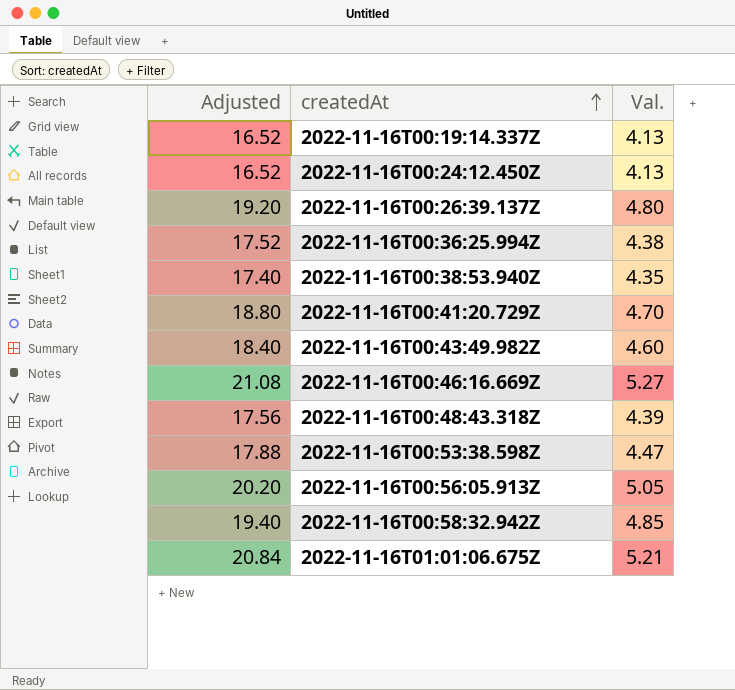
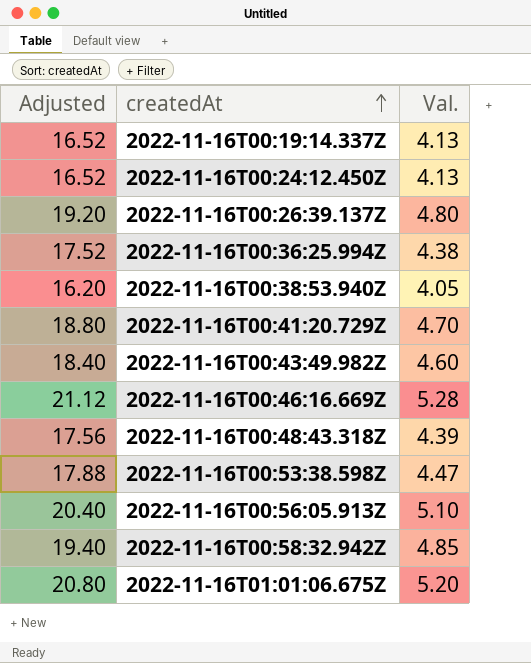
2022-11-16T00:38:53.940Z | Adjusted: 17.40 -> 16.20
2022-11-16T00:38:53.940Z | Val.: 4.35 -> 4.05
2022-11-16T00:46:16.669Z | Adjusted: 21.08 -> 21.12
2022-11-16T00:46:16.669Z | Val.: 5.27 -> 5.28
2022-11-16T00:56:05.913Z | Adjusted: 20.20 -> 20.40
2022-11-16T00:56:05.913Z | Val.: 5.05 -> 5.10
2022-11-16T01:01:06.675Z | Adjusted: 20.84 -> 20.80
2022-11-16T01:01:06.675Z | Val.: 5.21 -> 5.20

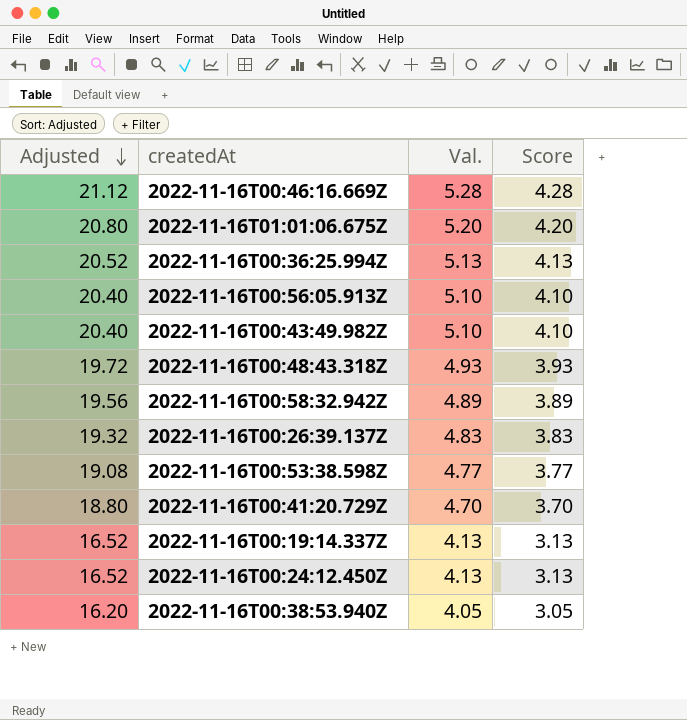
row order: createdAt ascending -> Adjusted descending
column Score | formula: none -> [Val.] - 1
2022-11-16T00:36:25.994Z | Adjusted: 17.52 -> 20.52
2022-11-16T00:36:25.994Z | Val.: 4.38 -> 5.13
2022-11-16T00:43:49.982Z | Adjusted: 18.40 -> 20.40
2022-11-16T00:43:49.982Z | Val.: 4.60 -> 5.10
2022-11-16T00:48:43.318Z | Adjusted: 17.56 -> 19.72
2022-11-16T00:48:43.318Z | Val.: 4.39 -> 4.93
2022-11-16T00:58:32.942Z | Adjusted: 19.40 -> 19.56
2022-11-16T00:58:32.942Z | Val.: 4.85 -> 4.89
2022-11-16T00:26:39.137Z | Adjusted: 19.20 -> 19.32
2022-11-16T00:26:39.137Z | Val.: 4.80 -> 4.83
2022-11-16T00:53:38.598Z | Adjusted: 17.88 -> 19.08
2022-11-16T00:53:38.598Z | Val.: 4.47 -> 4.77

